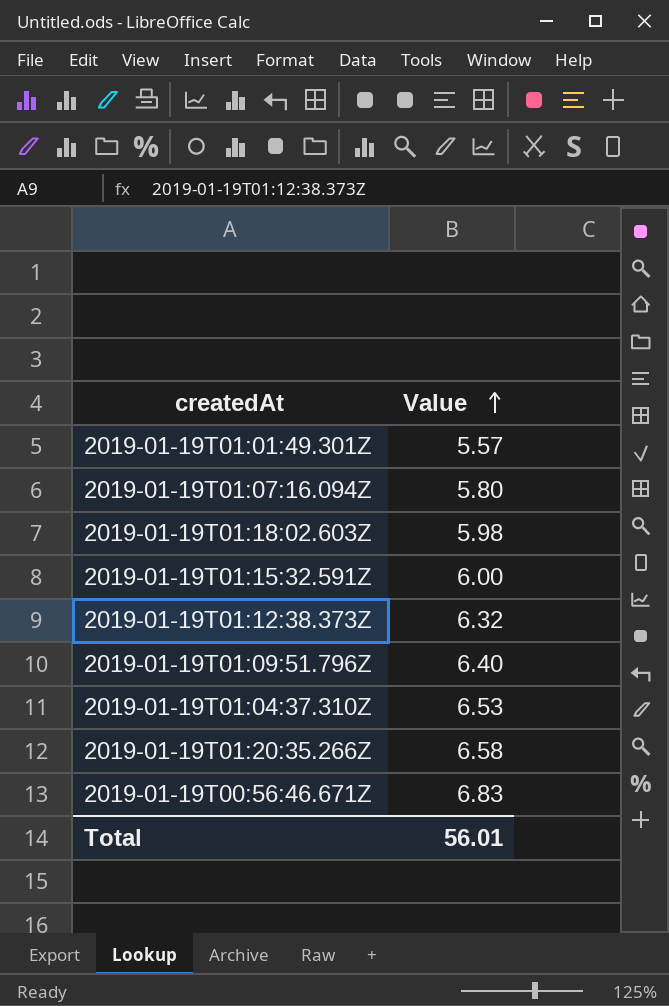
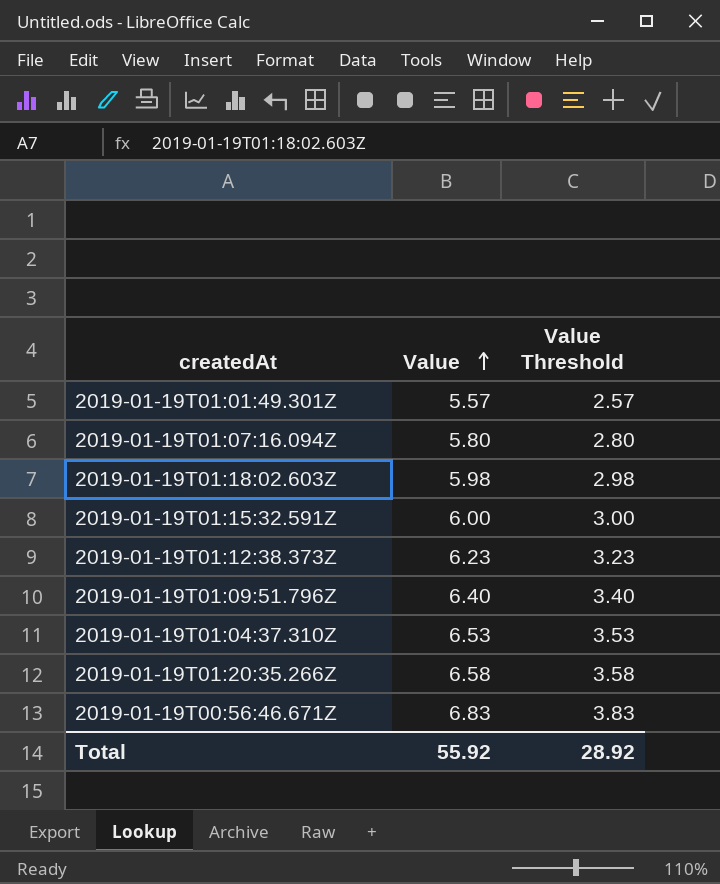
column Value Threshold | formula: none -> [Value] - 3
2019-01-19T01:12:38.373Z | Value: 6.32 -> 6.23
Total | Value: 56.01 -> 55.92

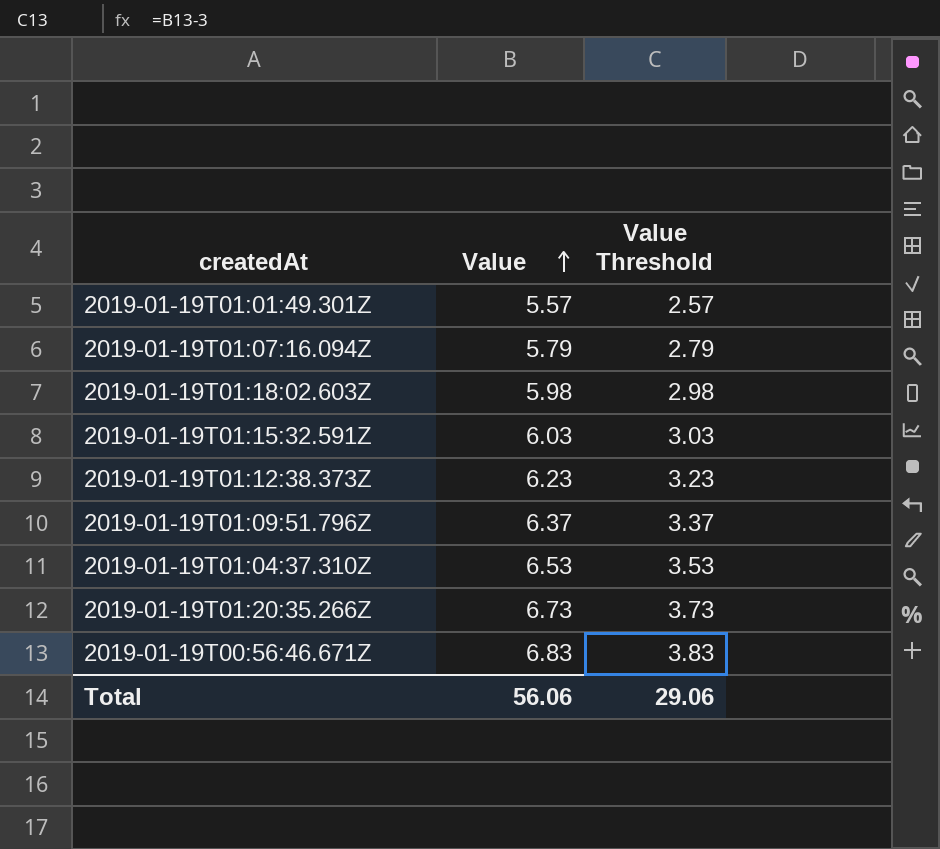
2019-01-19T01:07:16.094Z | Value: 5.80 -> 5.79
2019-01-19T01:07:16.094Z | Value Threshold: 2.80 -> 2.79
2019-01-19T01:15:32.591Z | Value: 6.00 -> 6.03
2019-01-19T01:15:32.591Z | Value Threshold: 3.00 -> 3.03
2019-01-19T01:09:51.796Z | Value: 6.40 -> 6.37
2019-01-19T01:09:51.796Z | Value Threshold: 3.40 -> 3.37
2019-01-19T01:20:35.266Z | Value: 6.58 -> 6.73
2019-01-19T01:20:35.266Z | Value Threshold: 3.58 -> 3.73
Total | Value: 55.92 -> 56.06
Total | Value Threshold: 28.92 -> 29.06

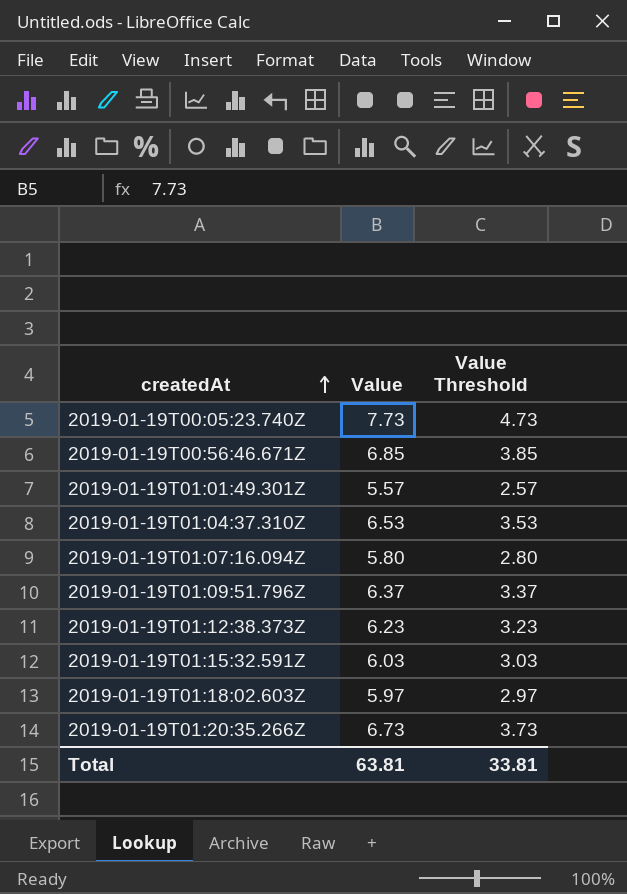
row order: Value ascending -> createdAt ascending
row 2019-01-19T00:05:23.740Z: none -> 7.73 | 4.73
2019-01-19T00:56:46.671Z | Value: 6.83 -> 6.85
2019-01-19T00:56:46.671Z | Value Threshold: 3.83 -> 3.85
2019-01-19T01:07:16.094Z | Value: 5.79 -> 5.80
2019-01-19T01:07:16.094Z | Value Threshold: 2.79 -> 2.80
2019-01-19T01:18:02.603Z | Value: 5.98 -> 5.97
2019-01-19T01:18:02.603Z | Value Threshold: 2.98 -> 2.97
Total | Value: 56.06 -> 63.81
Total | Value Threshold: 29.06 -> 33.81

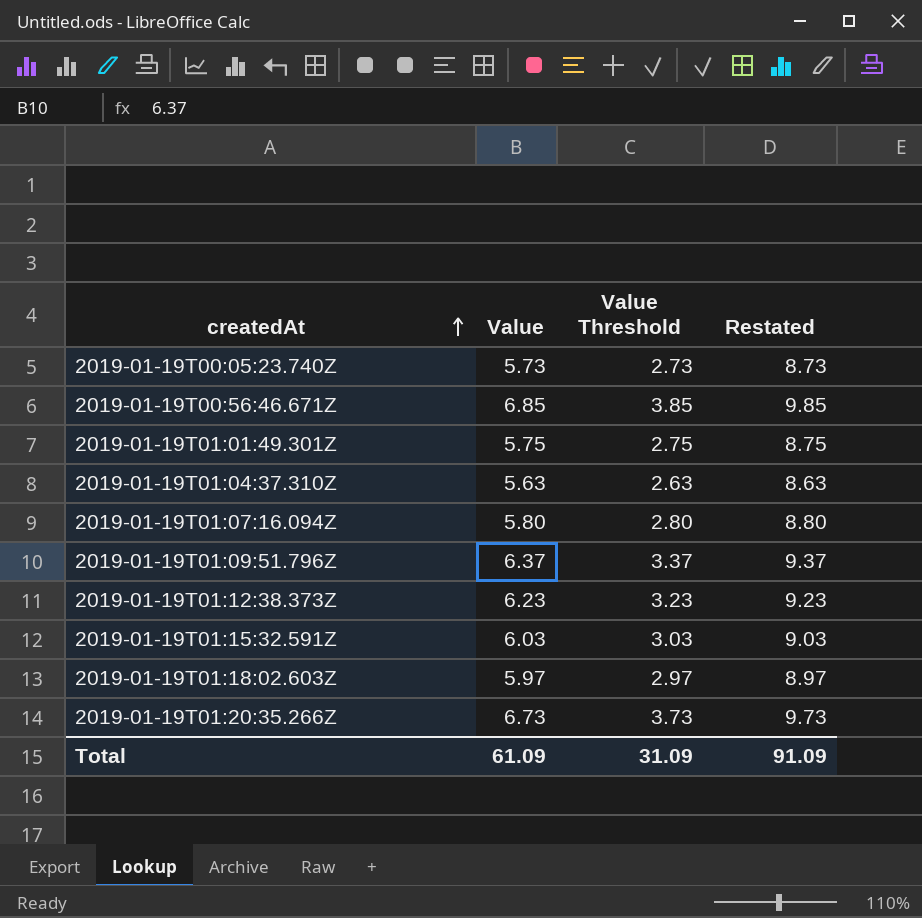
column Restated | formula: none -> [Value] + 3
2019-01-19T00:05:23.740Z | Value: 7.73 -> 5.73
2019-01-19T00:05:23.740Z | Value Threshold: 4.73 -> 2.73
2019-01-19T01:01:49.301Z | Value: 5.57 -> 5.75
2019-01-19T01:01:49.301Z | Value Threshold: 2.57 -> 2.75
2019-01-19T01:04:37.310Z | Value: 6.53 -> 5.63
2019-01-19T01:04:37.310Z | Value Threshold: 3.53 -> 2.63
Total | Value: 63.81 -> 61.09
Total | Value Threshold: 33.81 -> 31.09

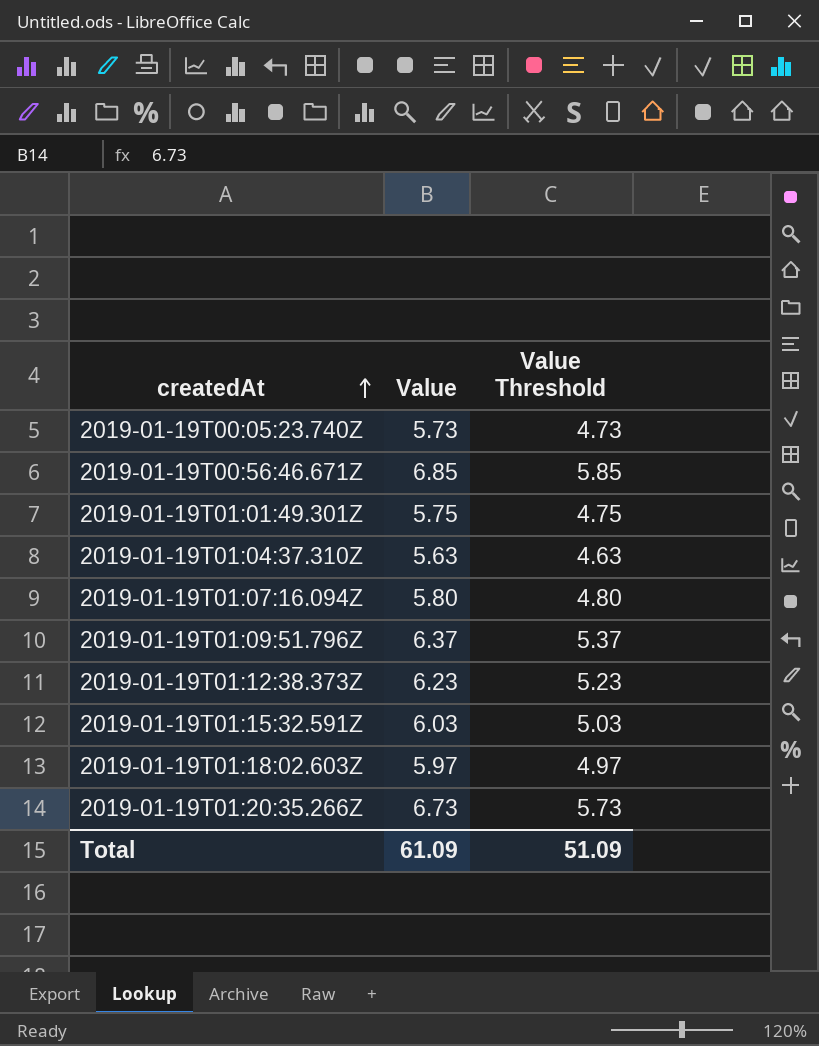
column Restated | formula: [Value] + 3 -> none
column Value Threshold | formula: [Value] - 3 -> [Value] - 1
Total | Value Threshold: 31.09 -> 51.09

